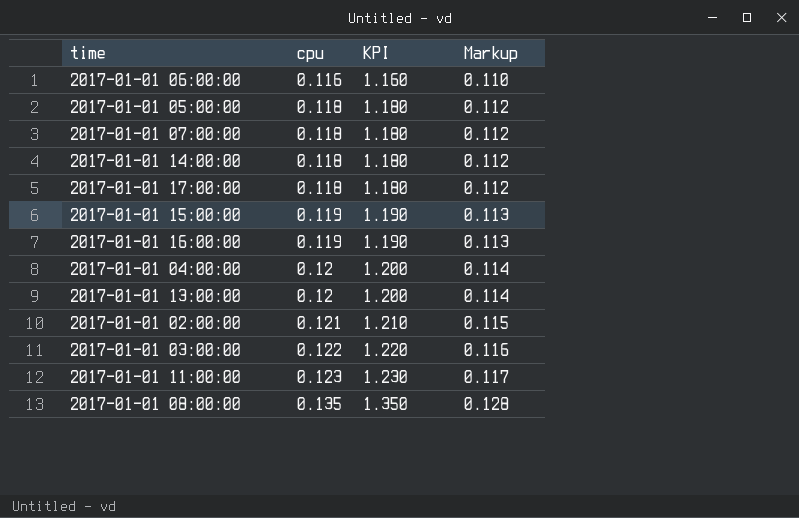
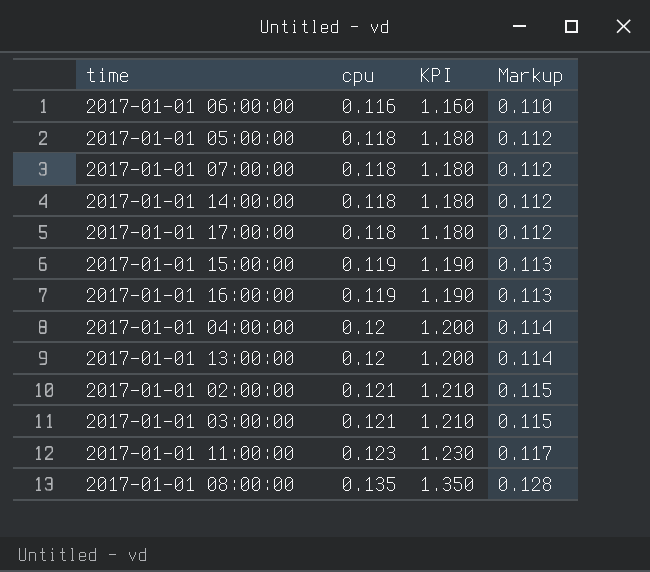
2017-01-01 03:00:00 | cpu: 0.122 -> 0.121
2017-01-01 03:00:00 | KPI: 1.220 -> 1.210
2017-01-01 03:00:00 | Markup: 0.116 -> 0.115

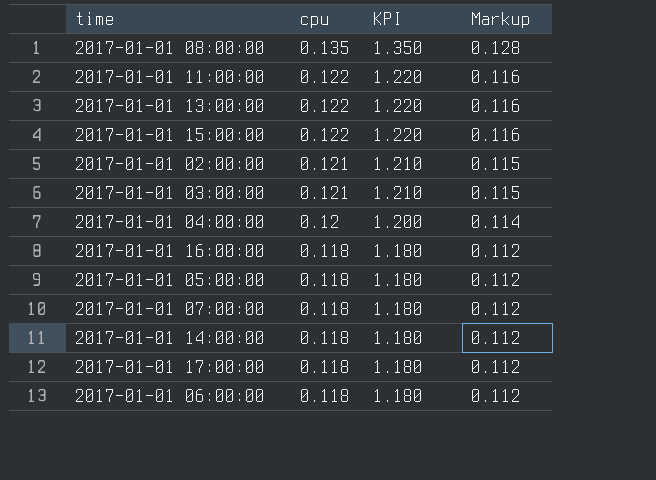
row order: cpu ascending -> cpu descending
2017-01-01 11:00:00 | cpu: 0.123 -> 0.122
2017-01-01 11:00:00 | KPI: 1.230 -> 1.220
2017-01-01 11:00:00 | Markup: 0.117 -> 0.116
2017-01-01 13:00:00 | cpu: 0.12 -> 0.122
2017-01-01 13:00:00 | KPI: 1.200 -> 1.220
2017-01-01 13:00:00 | Markup: 0.114 -> 0.116
2017-01-01 15:00:00 | cpu: 0.119 -> 0.122
2017-01-01 15:00:00 | KPI: 1.190 -> 1.220
2017-01-01 15:00:00 | Markup: 0.113 -> 0.116
2017-01-01 16:00:00 | cpu: 0.119 -> 0.118
2017-01-01 16:00:00 | KPI: 1.190 -> 1.180
2017-01-01 16:00:00 | Markup: 0.113 -> 0.112
2017-01-01 06:00:00 | cpu: 0.116 -> 0.118
2017-01-01 06:00:00 | KPI: 1.160 -> 1.180
2017-01-01 06:00:00 | Markup: 0.110 -> 0.112

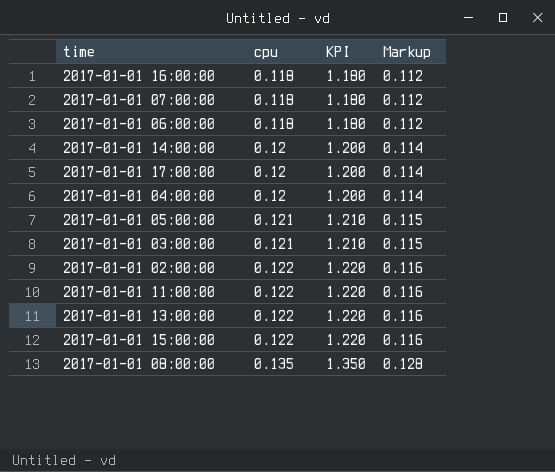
row order: cpu descending -> cpu ascending
2017-01-01 14:00:00 | cpu: 0.118 -> 0.12
2017-01-01 14:00:00 | KPI: 1.180 -> 1.200
2017-01-01 14:00:00 | Markup: 0.112 -> 0.114
2017-01-01 17:00:00 | cpu: 0.118 -> 0.12
2017-01-01 17:00:00 | KPI: 1.180 -> 1.200
2017-01-01 17:00:00 | Markup: 0.112 -> 0.114
2017-01-01 05:00:00 | cpu: 0.118 -> 0.121
2017-01-01 05:00:00 | KPI: 1.180 -> 1.210
2017-01-01 05:00:00 | Markup: 0.112 -> 0.115
2017-01-01 02:00:00 | cpu: 0.121 -> 0.122
2017-01-01 02:00:00 | KPI: 1.210 -> 1.220
2017-01-01 02:00:00 | Markup: 0.115 -> 0.116

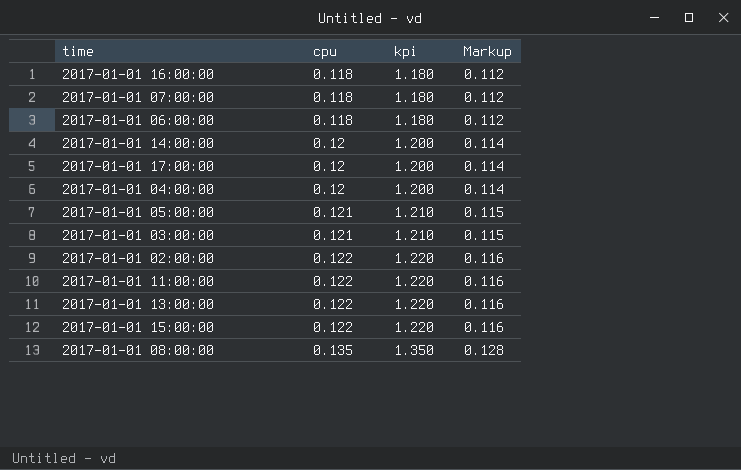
column name: KPI -> kpi

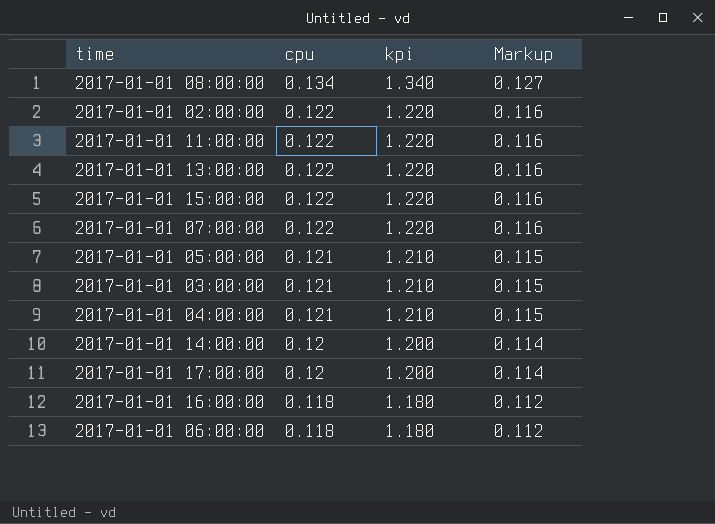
row order: cpu ascending -> cpu descending
2017-01-01 08:00:00 | cpu: 0.135 -> 0.134
2017-01-01 08:00:00 | kpi: 1.350 -> 1.340
2017-01-01 08:00:00 | Markup: 0.128 -> 0.127
2017-01-01 07:00:00 | cpu: 0.118 -> 0.122
2017-01-01 07:00:00 | kpi: 1.180 -> 1.220
2017-01-01 07:00:00 | Markup: 0.112 -> 0.116
2017-01-01 04:00:00 | cpu: 0.12 -> 0.121
2017-01-01 04:00:00 | kpi: 1.200 -> 1.210
2017-01-01 04:00:00 | Markup: 0.114 -> 0.115

